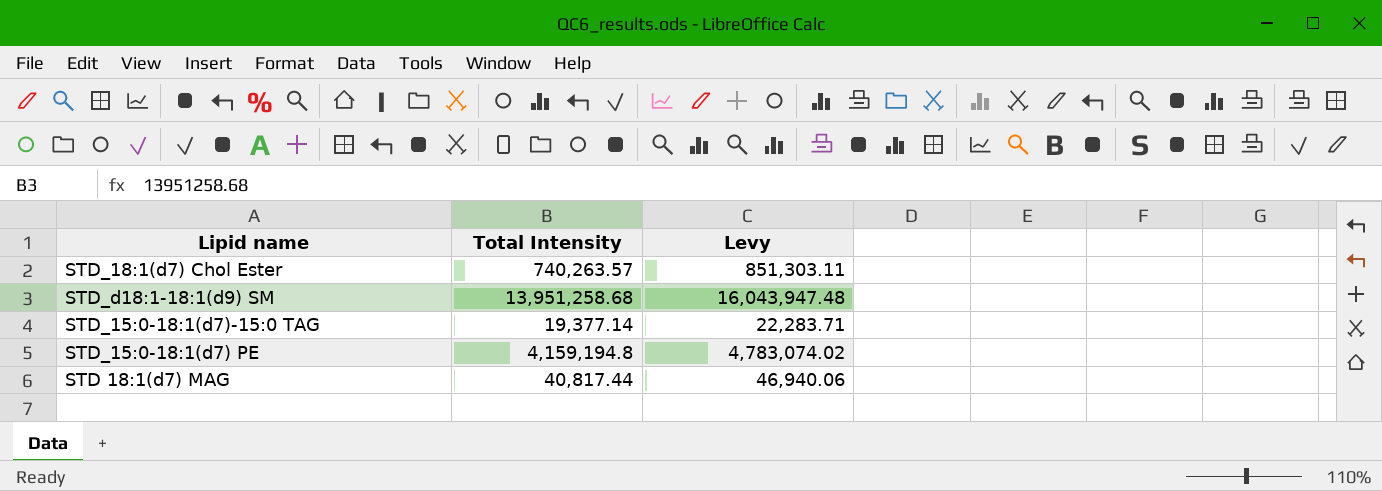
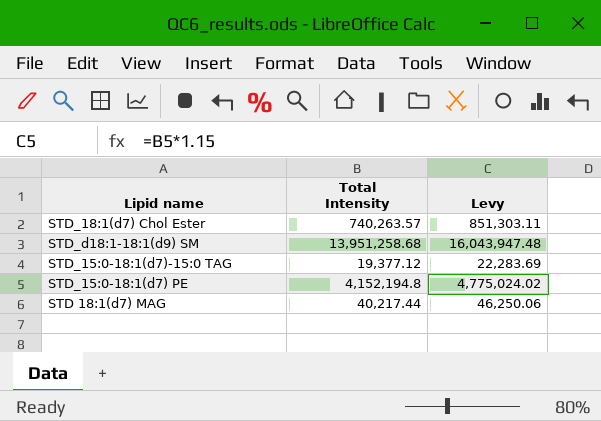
STD_15:0-18:1(d7)-15:0 TAG | Total Intensity: 19,377.14 -> 19,377.12
STD_15:0-18:1(d7)-15:0 TAG | Levy: 22,283.71 -> 22,283.69
STD_15:0-18:1(d7) PE | Total Intensity: 4,159,194.8 -> 4,152,194.8
STD_15:0-18:1(d7) PE | Levy: 4,783,074.02 -> 4,775,024.02
STD 18:1(d7) MAG | Total Intensity: 40,817.44 -> 40,217.44
STD 18:1(d7) MAG | Levy: 46,940.06 -> 46,250.06

